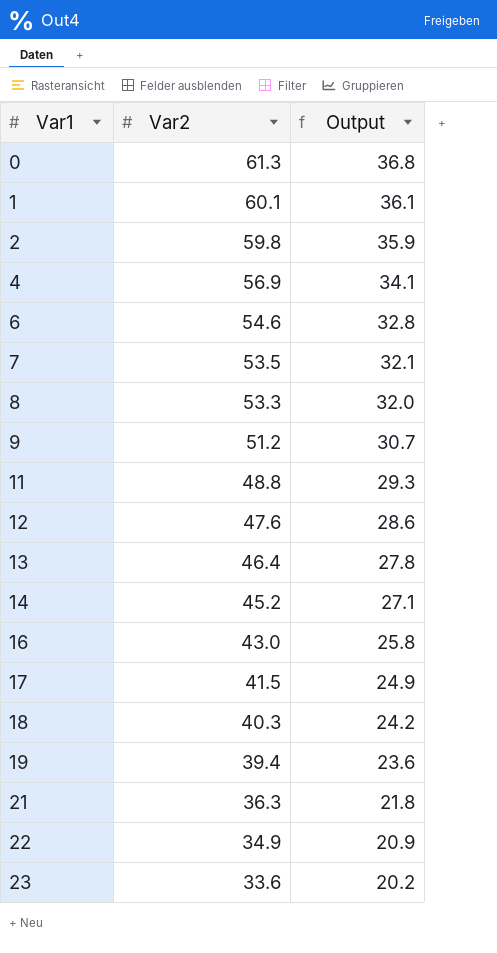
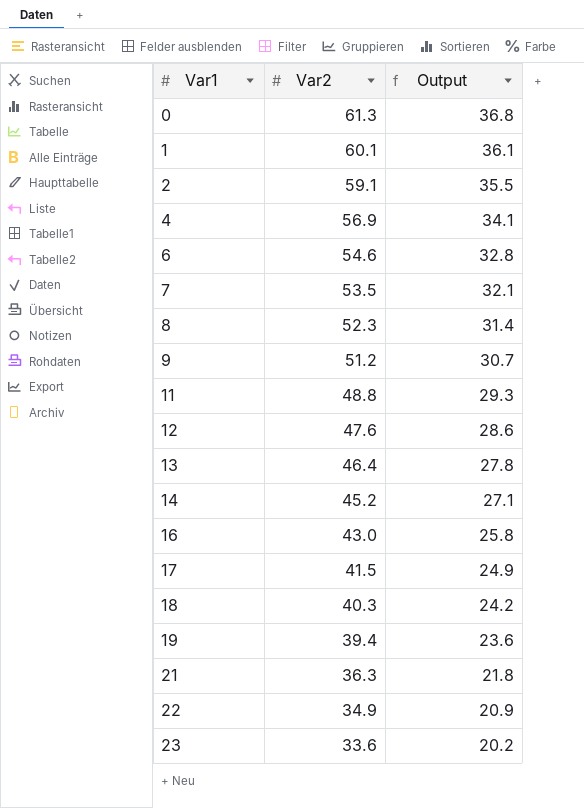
2 | Var2: 59.8 -> 59.1
2 | Output: 35.9 -> 35.5
8 | Var2: 53.3 -> 52.3
8 | Output: 32.0 -> 31.4

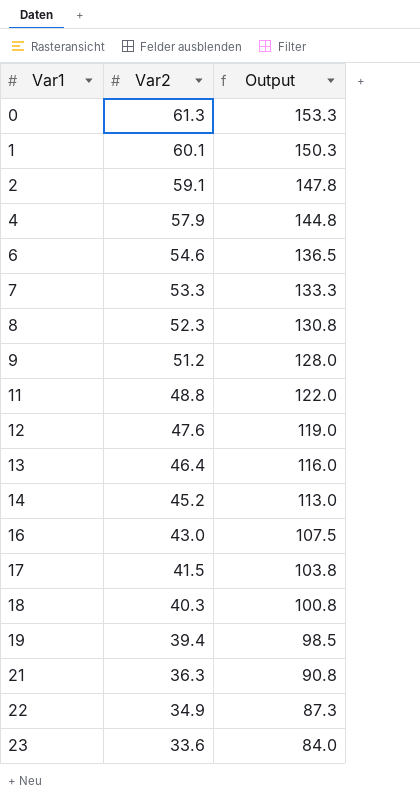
column Output | formula: [Var2] * 0.6 -> [Var2] * 2.5
4 | Var2: 56.9 -> 57.9
7 | Var2: 53.5 -> 53.3

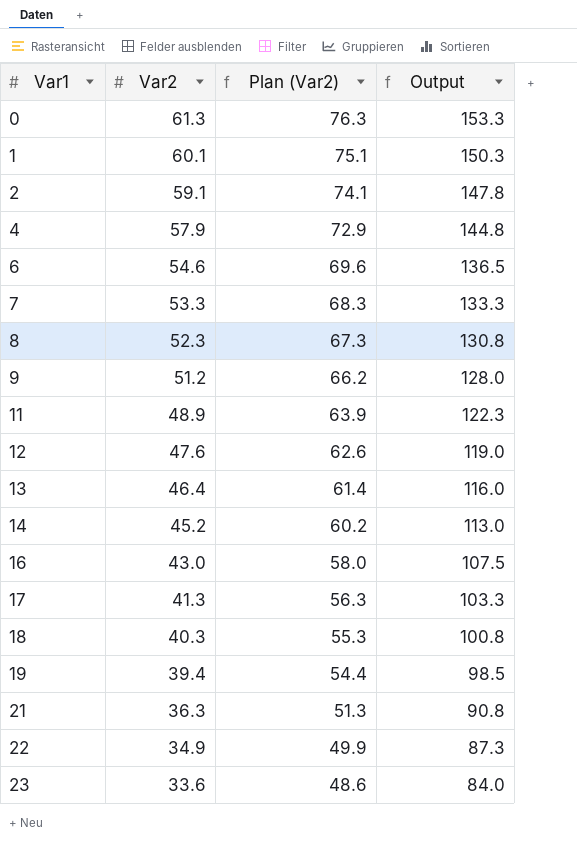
column Plan (Var2) | formula: none -> [Var2] + 15
11 | Var2: 48.8 -> 48.9
11 | Output: 122.0 -> 122.3
17 | Var2: 41.5 -> 41.3
17 | Output: 103.8 -> 103.3

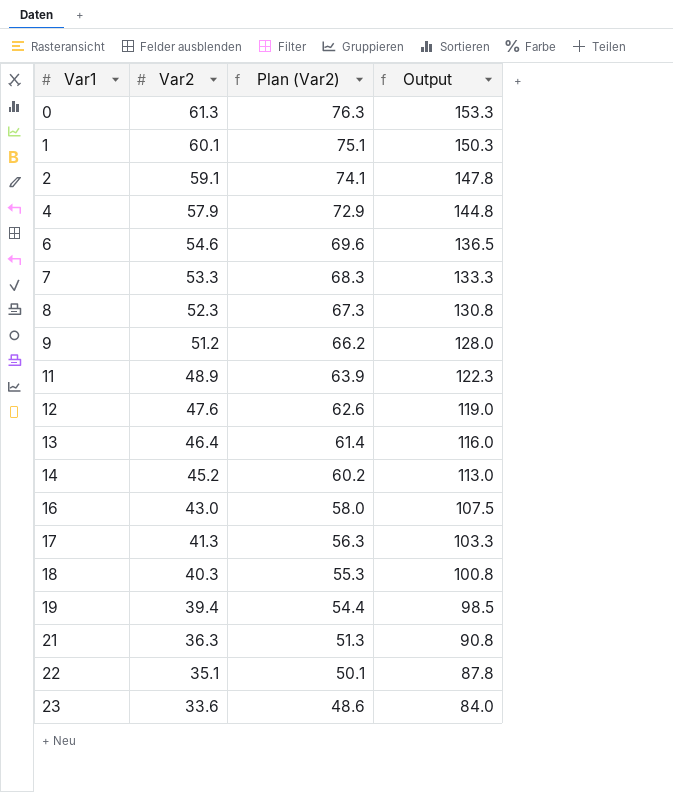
22 | Var2: 34.9 -> 35.1
22 | Plan (Var2): 49.9 -> 50.1
22 | Output: 87.3 -> 87.8

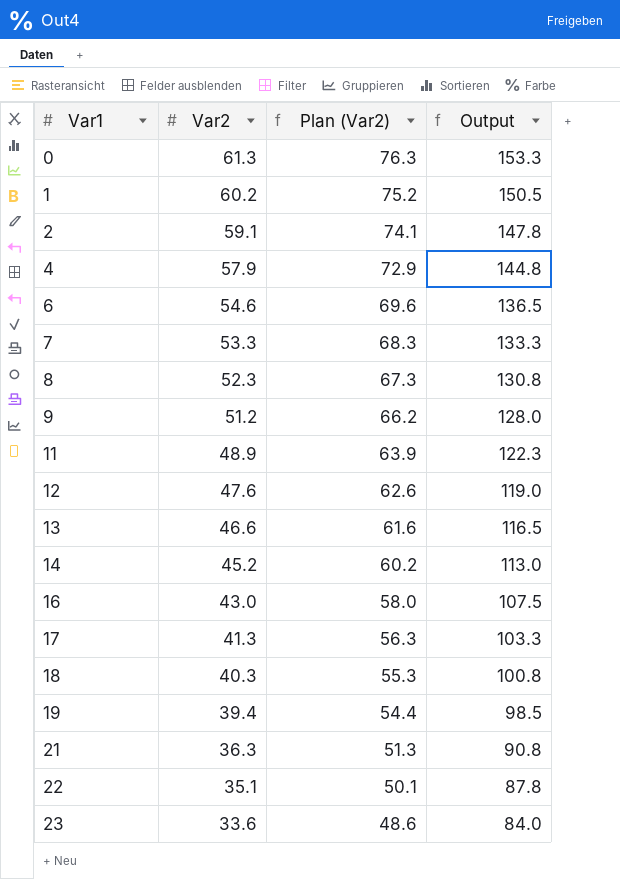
1 | Var2: 60.1 -> 60.2
1 | Plan (Var2): 75.1 -> 75.2
1 | Output: 150.3 -> 150.5
13 | Var2: 46.4 -> 46.6
13 | Plan (Var2): 61.4 -> 61.6
13 | Output: 116.0 -> 116.5

